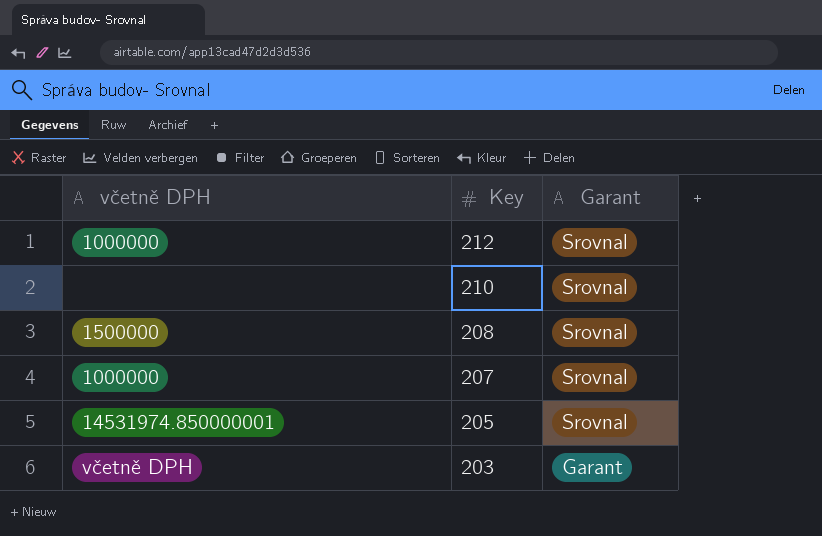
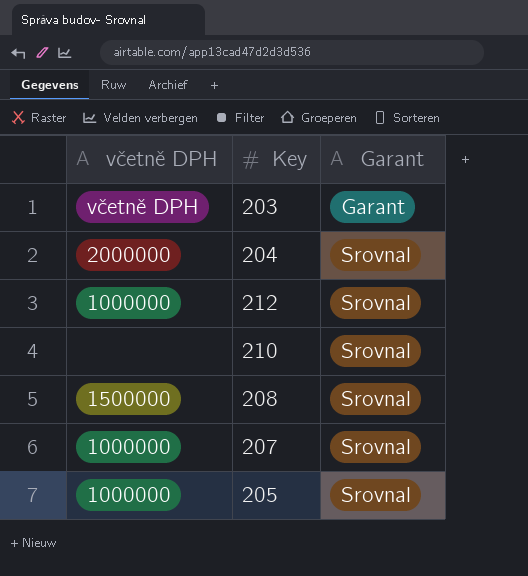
row order: Key descending -> Garant ascending
row 204: none -> 2000000 | Srovnal
205 | včetně DPH: 14531974.850000001 -> 1000000

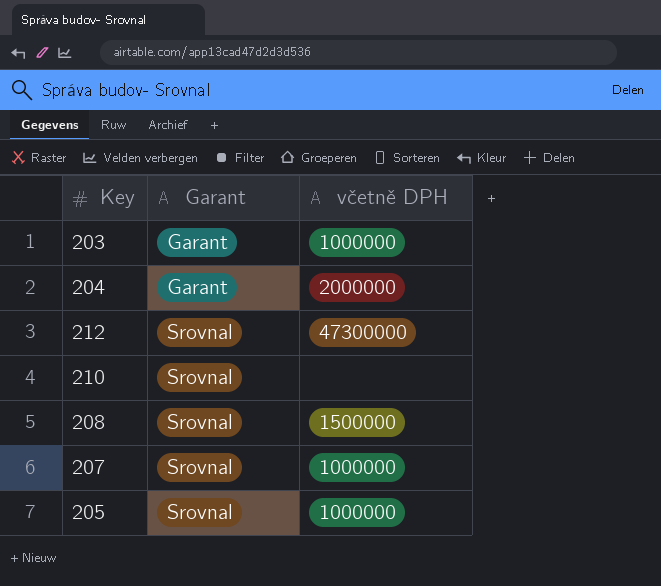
column včetně DPH | position: 1 -> 3
203 | včetně DPH: včetně DPH -> 1000000
204 | Garant: Srovnal -> Garant
212 | včetně DPH: 1000000 -> 47300000

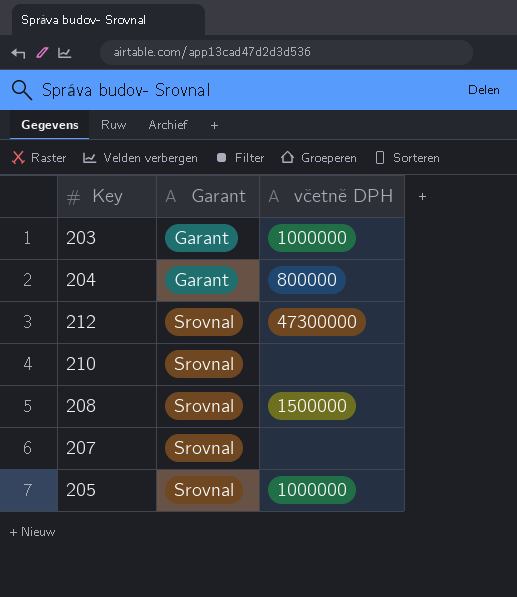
204 | včetně DPH: 2000000 -> 800000
207 | včetně DPH: 1000000 -> none

